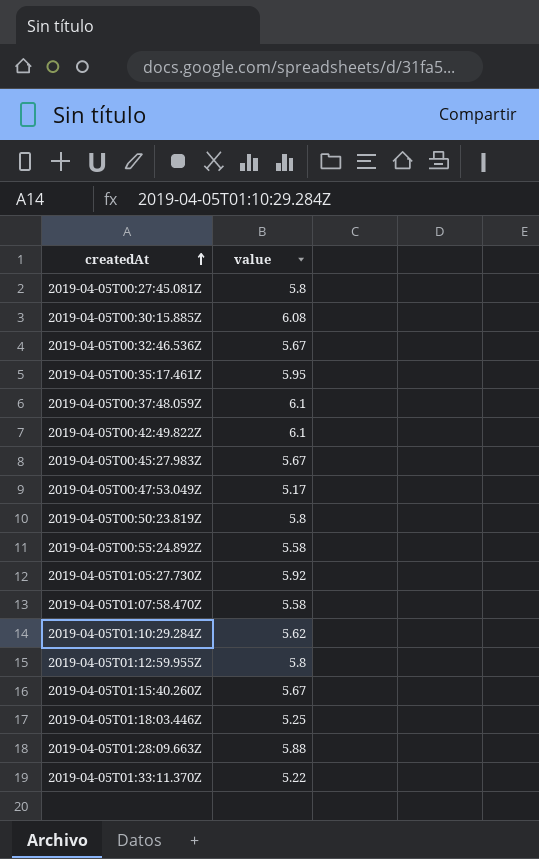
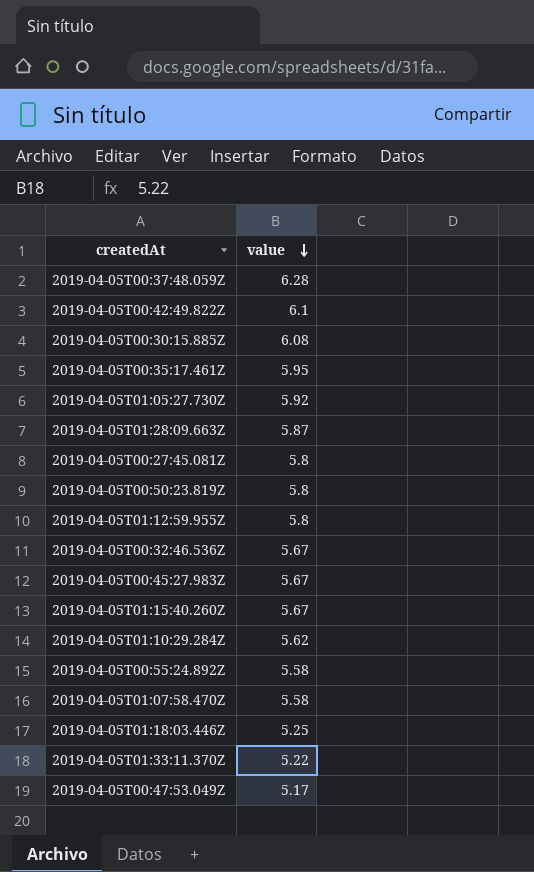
row order: createdAt ascending -> value descending
2019-04-05T00:37:48.059Z | value: 6.1 -> 6.28
2019-04-05T01:28:09.663Z | value: 5.88 -> 5.87

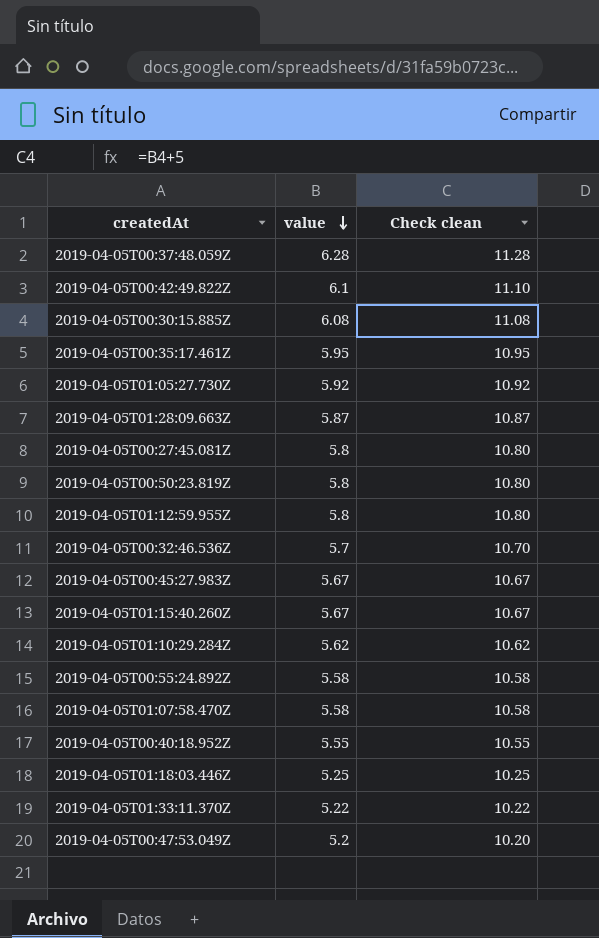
column Check clean | formula: none -> [value] + 5
2019-04-05T00:32:46.536Z | value: 5.67 -> 5.7
row 2019-04-05T00:40:18.952Z: none -> 5.55 | 10.55
2019-04-05T00:47:53.049Z | value: 5.17 -> 5.2

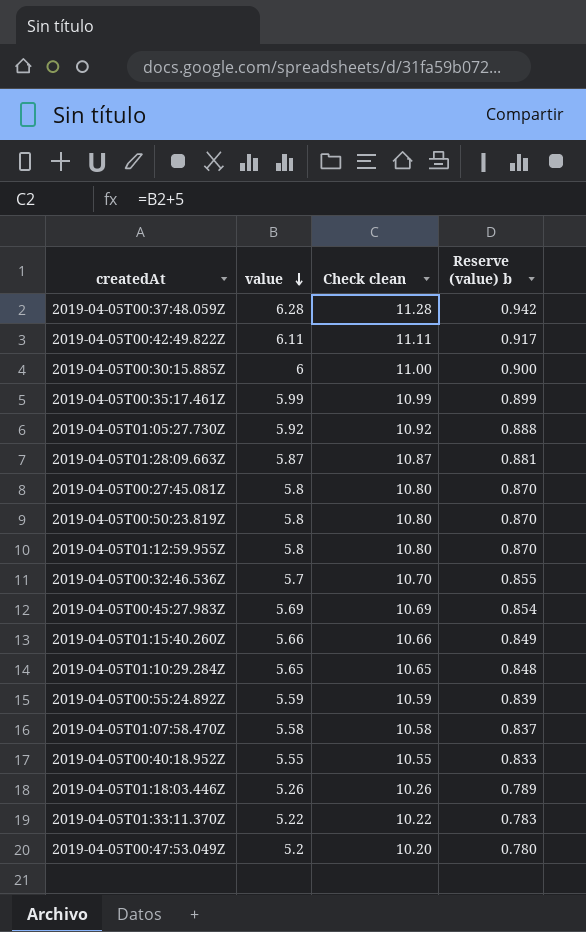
column Reserve (value) b | formula: none -> [value] * 0.15
2019-04-05T00:42:49.822Z | value: 6.1 -> 6.11
2019-04-05T00:42:49.822Z | Check clean: 11.10 -> 11.11
2019-04-05T00:30:15.885Z | value: 6.08 -> 6
2019-04-05T00:30:15.885Z | Check clean: 11.08 -> 11.00
2019-04-05T00:35:17.461Z | value: 5.95 -> 5.99
2019-04-05T00:35:17.461Z | Check clean: 10.95 -> 10.99
2019-04-05T00:45:27.983Z | value: 5.67 -> 5.69
2019-04-05T00:45:27.983Z | Check clean: 10.67 -> 10.69
2019-04-05T01:15:40.260Z | value: 5.67 -> 5.66
2019-04-05T01:15:40.260Z | Check clean: 10.67 -> 10.66
2019-04-05T01:10:29.284Z | value: 5.62 -> 5.65
2019-04-05T01:10:29.284Z | Check clean: 10.62 -> 10.65
2019-04-05T00:55:24.892Z | value: 5.58 -> 5.59
2019-04-05T00:55:24.892Z | Check clean: 10.58 -> 10.59
2019-04-05T01:18:03.446Z | value: 5.25 -> 5.26
2019-04-05T01:18:03.446Z | Check clean: 10.25 -> 10.26

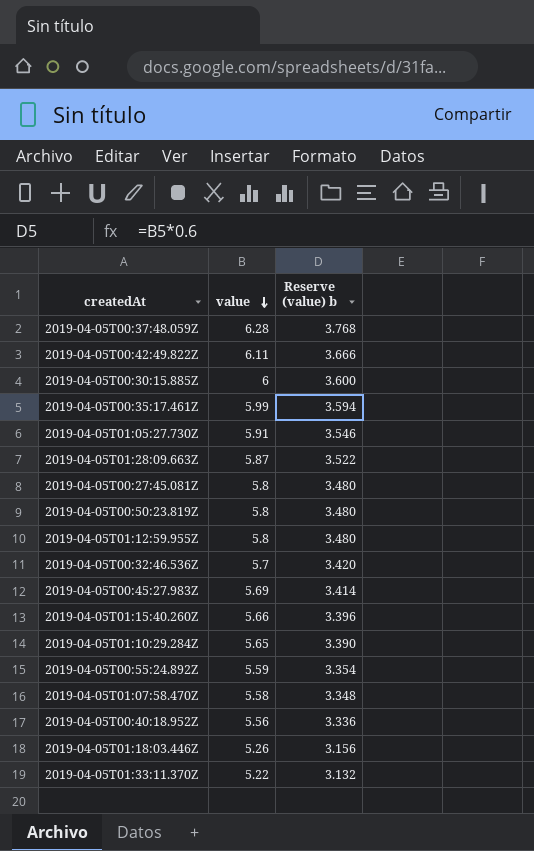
column Check clean | formula: [value] + 5 -> none
column Reserve (value) b | formula: [value] * 0.15 -> [value] * 0.6
row 2019-04-05T00:47:53.049Z: 5.2 | 10.20 | 0.780 -> none
2019-04-05T01:05:27.730Z | value: 5.92 -> 5.91
2019-04-05T00:40:18.952Z | value: 5.55 -> 5.56

